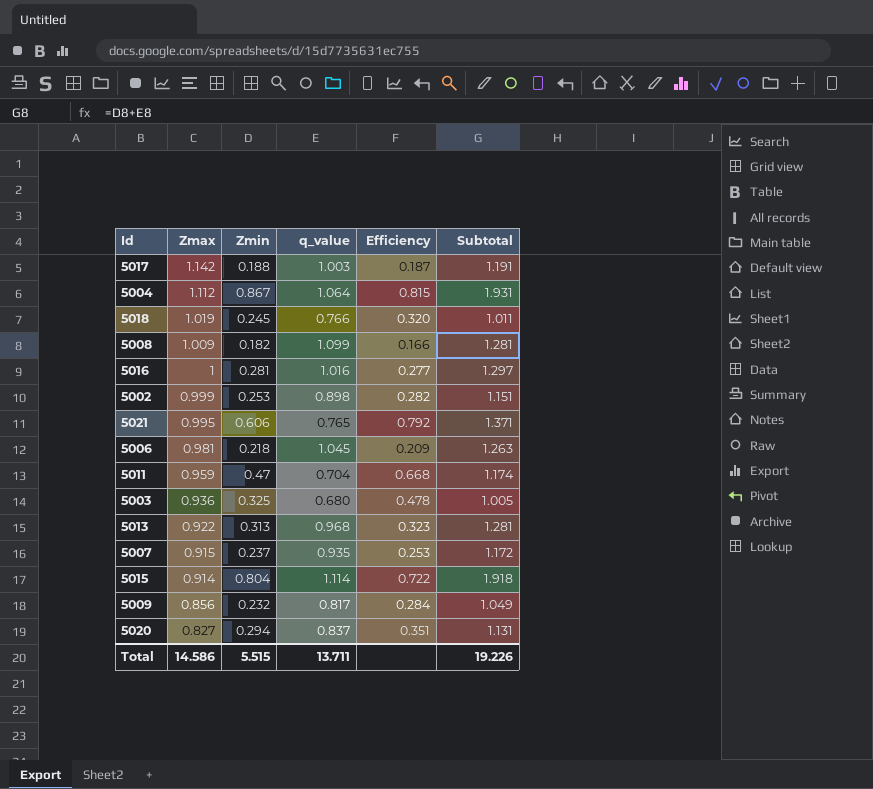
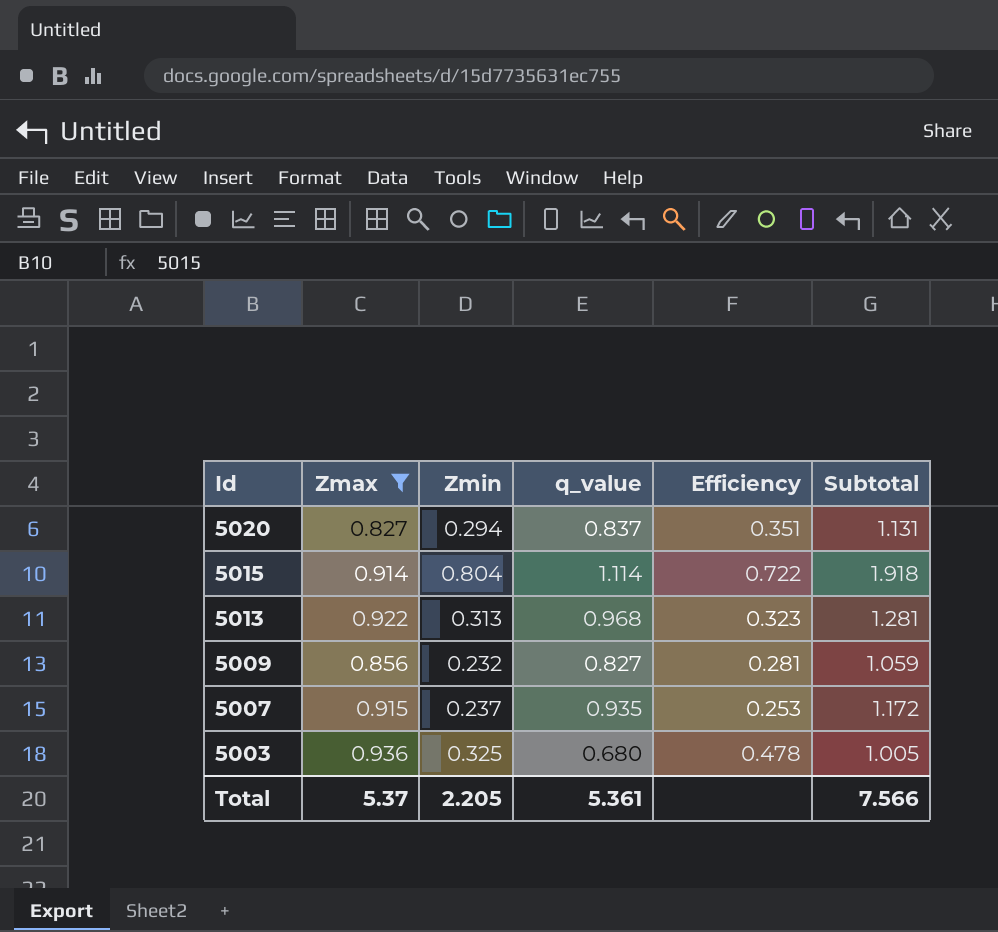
filter: none -> Zmax <= 0.936
row order: Zmax descending -> Id descending
5009 | q_value: 0.817 -> 0.827
5009 | Efficiency: 0.284 -> 0.281
5009 | Subtotal: 1.049 -> 1.059
Total | Zmax: 14.586 -> 5.37
Total | Zmin: 5.515 -> 2.205
Total | q_value: 13.711 -> 5.361
Total | Subtotal: 19.226 -> 7.566

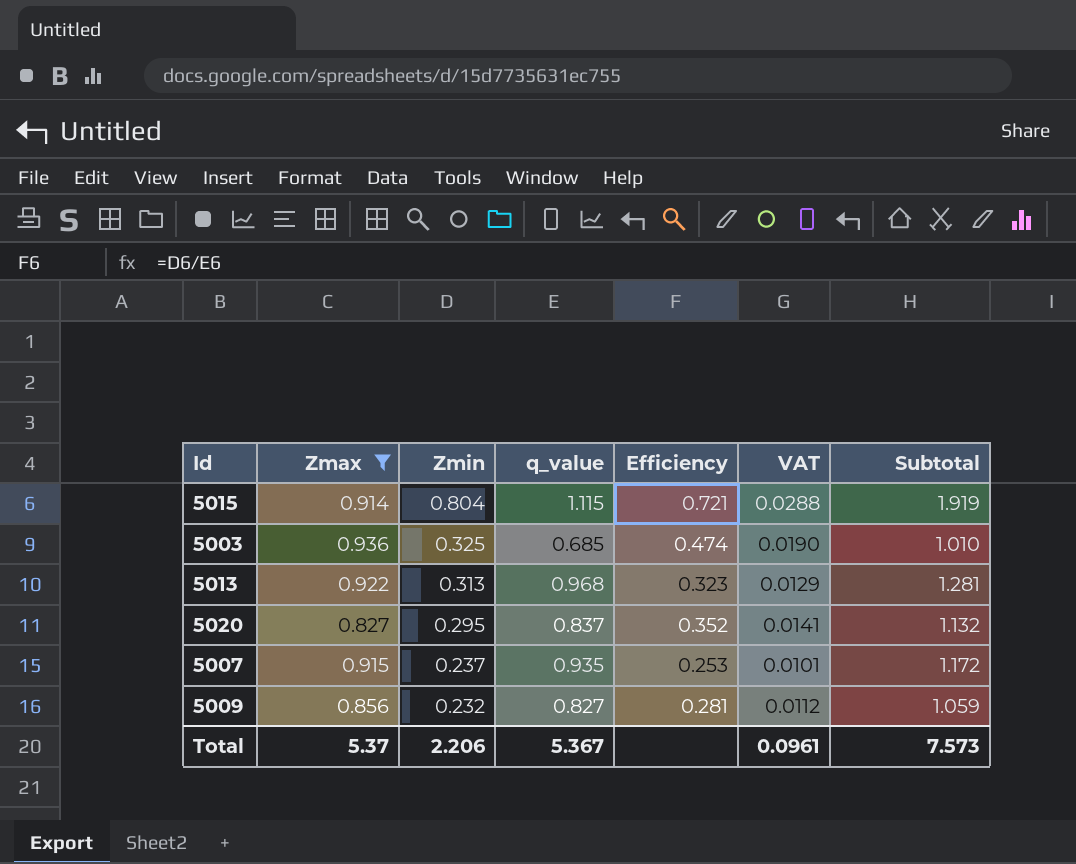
row order: Id descending -> Zmin descending
column VAT | formula: none -> [Efficiency] * 0.04
5015 | q_value: 1.114 -> 1.115
5015 | Efficiency: 0.722 -> 0.721
5015 | Subtotal: 1.918 -> 1.919
5003 | q_value: 0.680 -> 0.685
5003 | Efficiency: 0.478 -> 0.474
5003 | Subtotal: 1.005 -> 1.010
5020 | Zmin: 0.294 -> 0.295
5020 | Efficiency: 0.351 -> 0.352
5020 | Subtotal: 1.131 -> 1.132
Total | Zmin: 2.205 -> 2.206
Total | q_value: 5.361 -> 5.367
Total | Subtotal: 7.566 -> 7.573

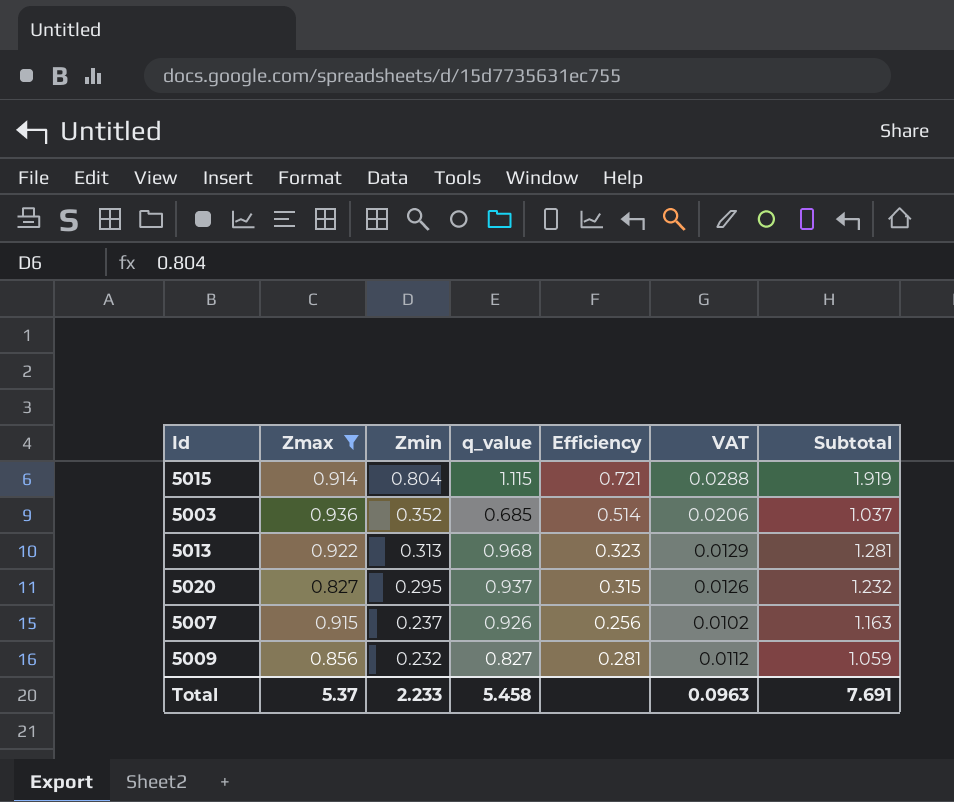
5003 | Zmin: 0.325 -> 0.352
5003 | Efficiency: 0.474 -> 0.514
5003 | VAT: 0.0190 -> 0.0206
5003 | Subtotal: 1.010 -> 1.037
5020 | q_value: 0.837 -> 0.937
5020 | Efficiency: 0.352 -> 0.315
5020 | VAT: 0.0141 -> 0.0126
5020 | Subtotal: 1.132 -> 1.232
5007 | q_value: 0.935 -> 0.926
5007 | Efficiency: 0.253 -> 0.256
5007 | VAT: 0.0101 -> 0.0102
5007 | Subtotal: 1.172 -> 1.163
Total | Zmin: 2.206 -> 2.233
Total | q_value: 5.367 -> 5.458
Total | VAT: 0.0961 -> 0.0963
Total | Subtotal: 7.573 -> 7.691

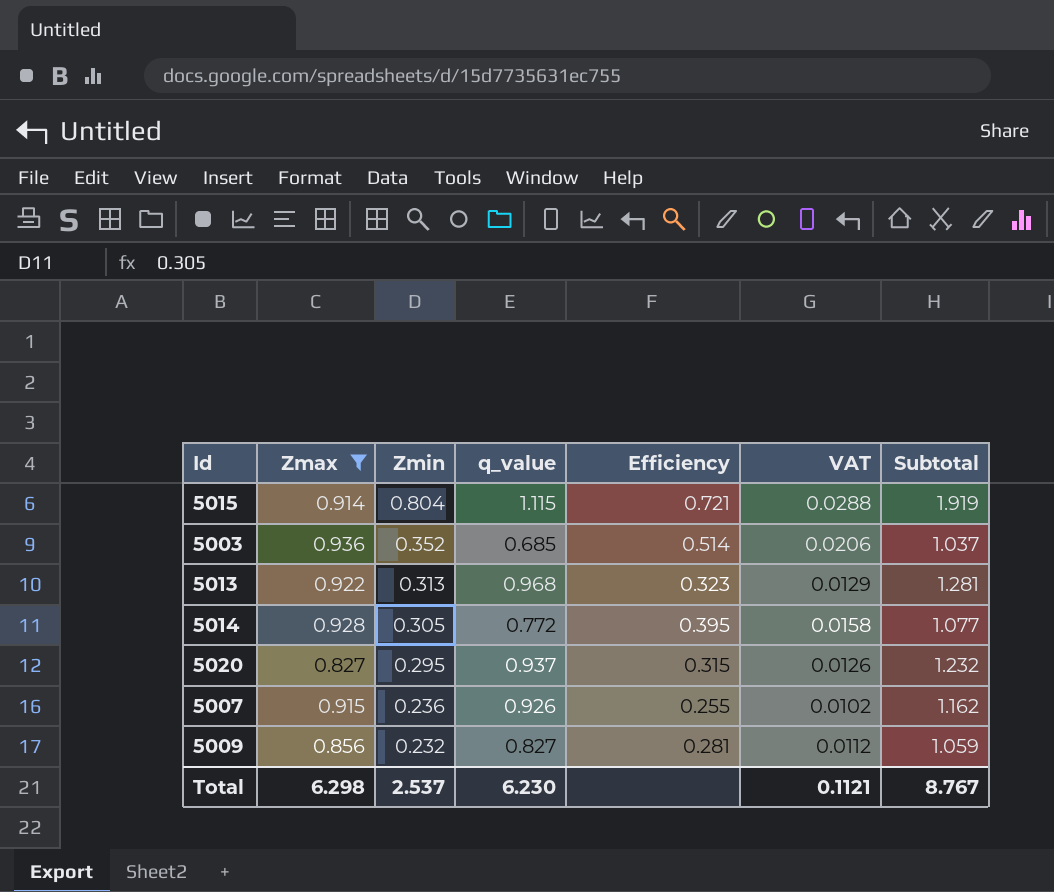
row 5014: none -> 0.928 | 0.305 | 0.772 | 0.395 | 0.0158 | 1.077
5007 | Zmin: 0.237 -> 0.236
5007 | Efficiency: 0.256 -> 0.255
5007 | Subtotal: 1.163 -> 1.162
Total | Zmax: 5.37 -> 6.298
Total | Zmin: 2.233 -> 2.537
Total | q_value: 5.458 -> 6.230
Total | VAT: 0.0963 -> 0.1121
Total | Subtotal: 7.691 -> 8.767

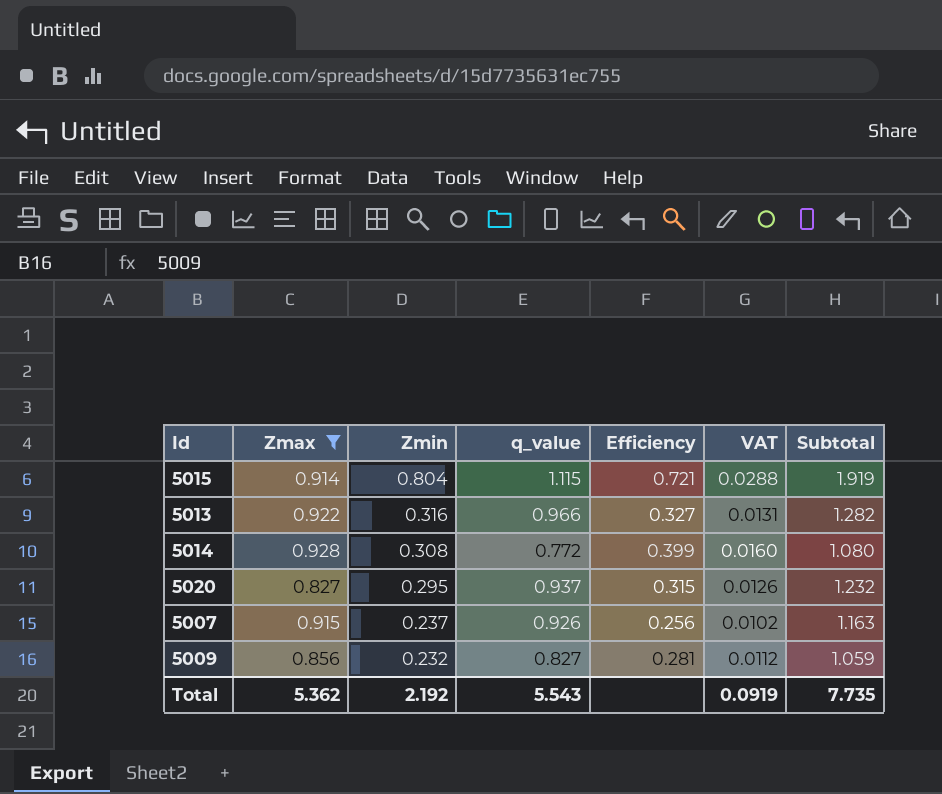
row 5003: 0.936 | 0.352 | 0.685 | 0.514 | 0.0206 | 1.037 -> none
5013 | Zmin: 0.313 -> 0.316
5013 | q_value: 0.968 -> 0.966
5013 | Efficiency: 0.323 -> 0.327
5013 | VAT: 0.0129 -> 0.0131
5013 | Subtotal: 1.281 -> 1.282
5014 | Zmin: 0.305 -> 0.308
5014 | Efficiency: 0.395 -> 0.399
5014 | VAT: 0.0158 -> 0.0160
5014 | Subtotal: 1.077 -> 1.080
5007 | Zmin: 0.236 -> 0.237
5007 | Efficiency: 0.255 -> 0.256
5007 | Subtotal: 1.162 -> 1.163
Total | Zmax: 6.298 -> 5.362
Total | Zmin: 2.537 -> 2.192
Total | q_value: 6.230 -> 5.543
Total | VAT: 0.1121 -> 0.0919
Total | Subtotal: 8.767 -> 7.735

